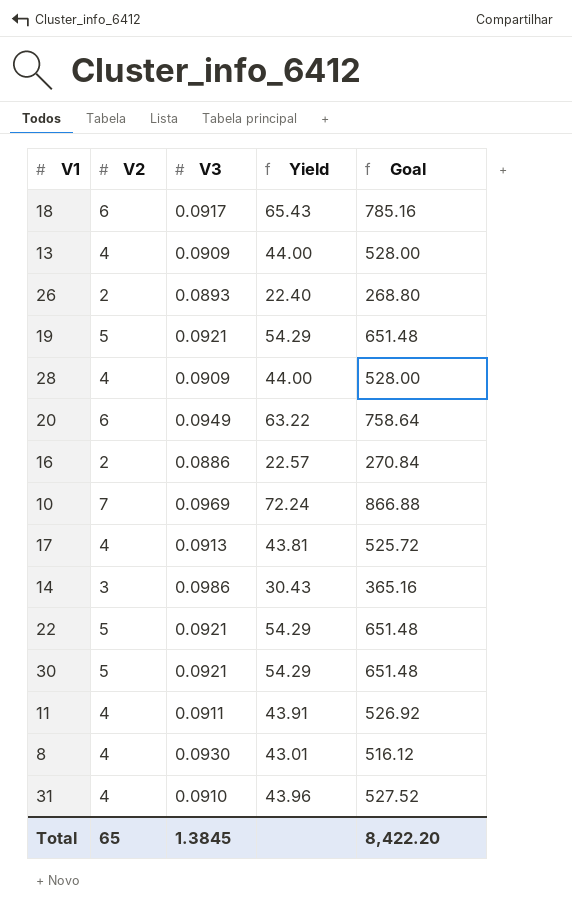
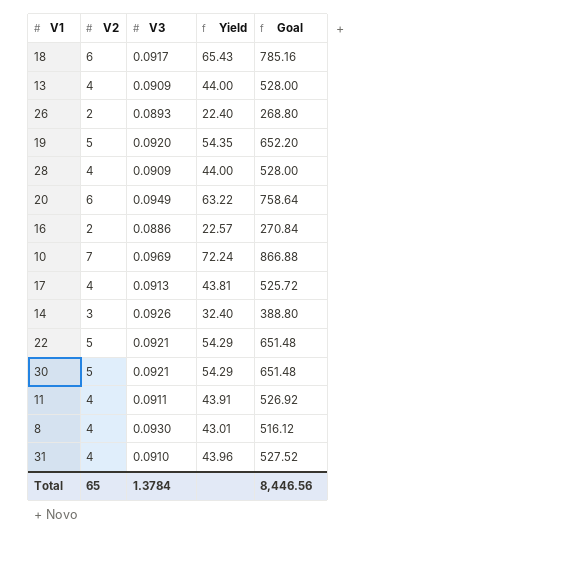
19 | V3: 0.0921 -> 0.0920
19 | Yield: 54.29 -> 54.35
19 | Goal: 651.48 -> 652.20
14 | V3: 0.0986 -> 0.0926
14 | Yield: 30.43 -> 32.40
14 | Goal: 365.16 -> 388.80
Total | V3: 1.3845 -> 1.3784
Total | Goal: 8,422.20 -> 8,446.56

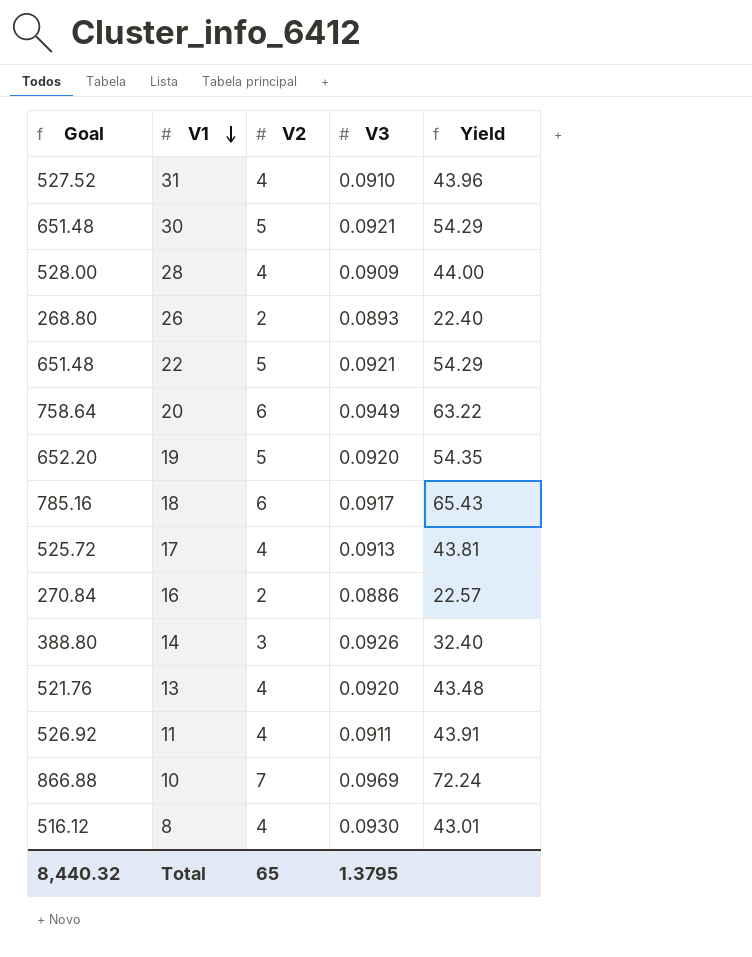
row order: none -> V1 descending
column Goal | position: 5 -> 1
13 | Goal: 528.00 -> 521.76
13 | V3: 0.0909 -> 0.0920
13 | Yield: 44.00 -> 43.48
Total | Goal: 8,446.56 -> 8,440.32
Total | V3: 1.3784 -> 1.3795

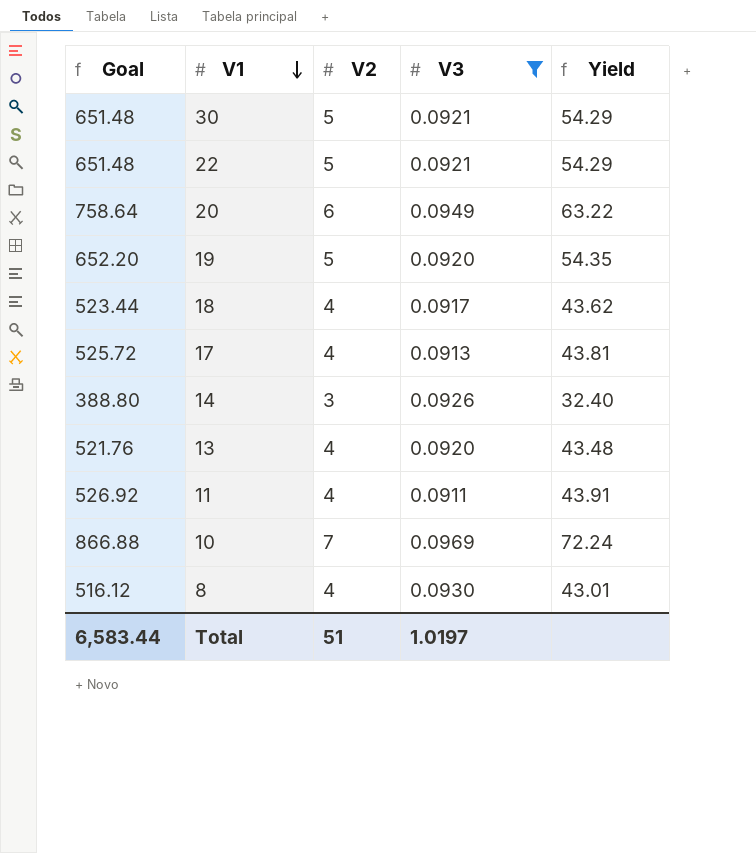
filter: none -> V3 >= 0.0911
18 | Goal: 785.16 -> 523.44
18 | V2: 6 -> 4
18 | Yield: 65.43 -> 43.62
Total | Goal: 8,440.32 -> 6,583.44
Total | V2: 65 -> 51
Total | V3: 1.3795 -> 1.0197

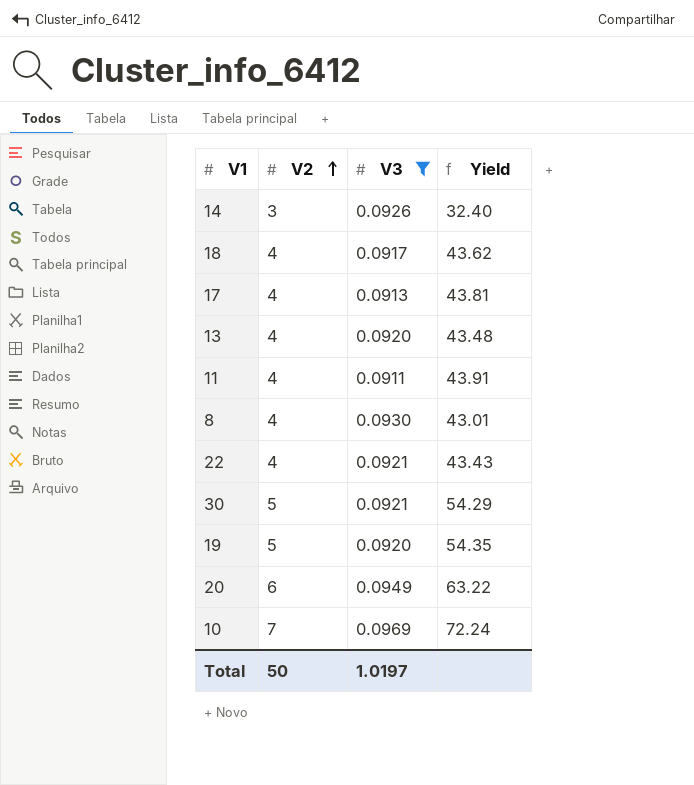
row order: V1 descending -> V2 ascending
column Goal | formula: [Yield] * 12 -> none
22 | V2: 5 -> 4
22 | Yield: 54.29 -> 43.43
Total | V2: 51 -> 50

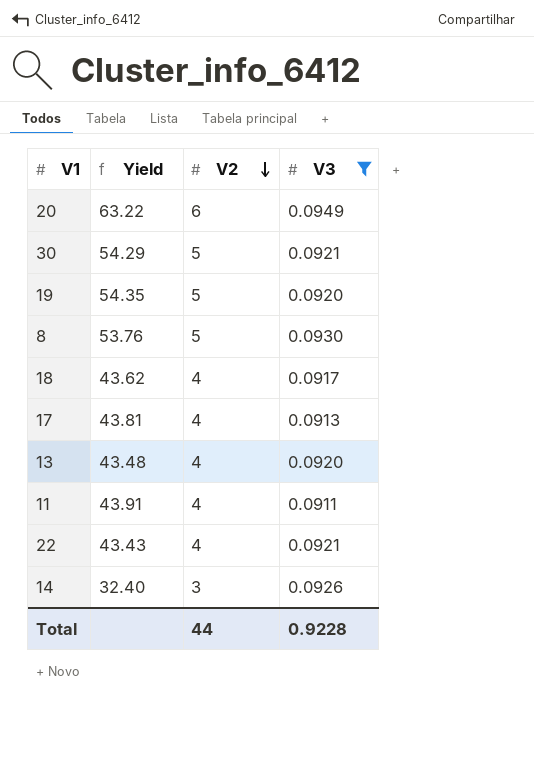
row order: V2 ascending -> V2 descending
column Yield | position: 4 -> 2
row 10: 7 | 0.0969 | 72.24 -> none
8 | Yield: 43.01 -> 53.76
8 | V2: 4 -> 5
Total | V2: 50 -> 44
Total | V3: 1.0197 -> 0.9228

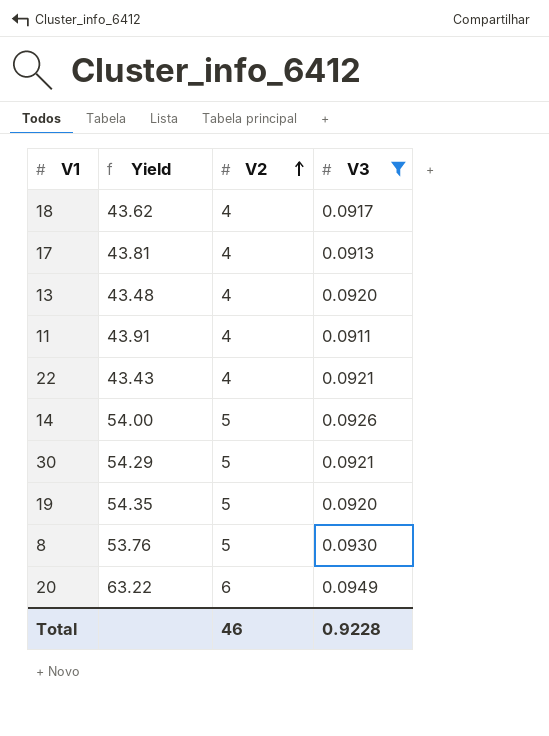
row order: V2 descending -> V2 ascending
14 | Yield: 32.40 -> 54.00
14 | V2: 3 -> 5
Total | V2: 44 -> 46

